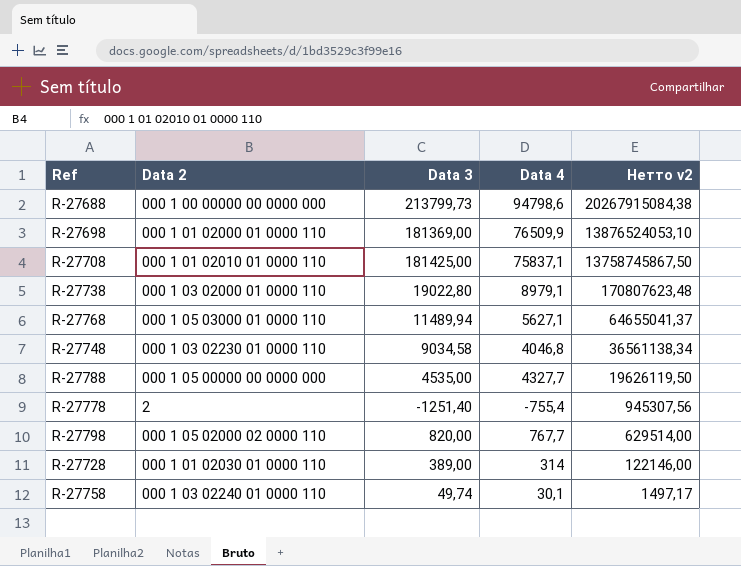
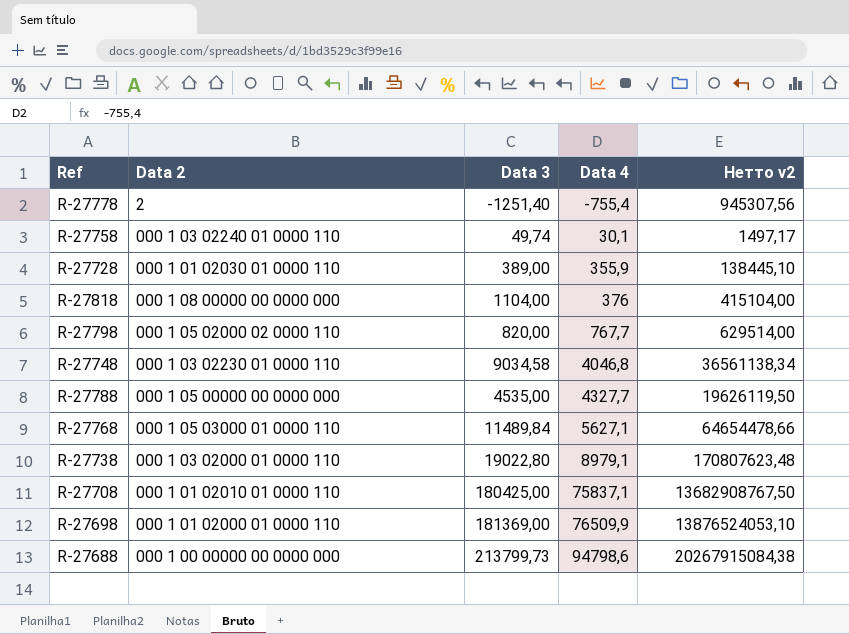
row order: Нетто v2 descending -> Data 4 ascending
R-27728 | Data 4: 314 -> 355,9
R-27728 | Нетто v2: 122146,00 -> 138445,10
row R-27818: none -> 000 1 08 00000 00 0000 000 | 1104,00 | 376 | 415104,00
R-27768 | Data 3: 11489,94 -> 11489,84
R-27768 | Нетто v2: 64655041,37 -> 64654478,66
R-27708 | Data 3: 181425,00 -> 180425,00
R-27708 | Нетто v2: 13758745867,50 -> 13682908767,50

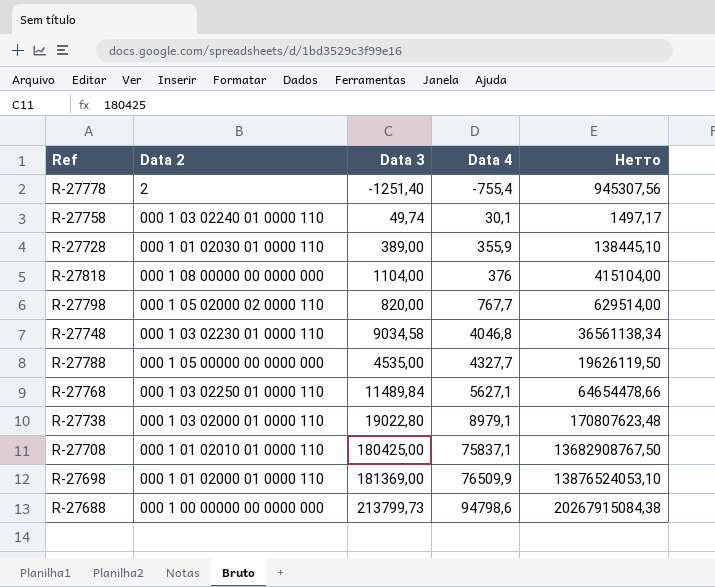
column name: Нетто v2 -> Нетто
R-27768 | Data 2: 000 1 05 03000 01 0000 110 -> 000 1 03 02250 01 0000 110

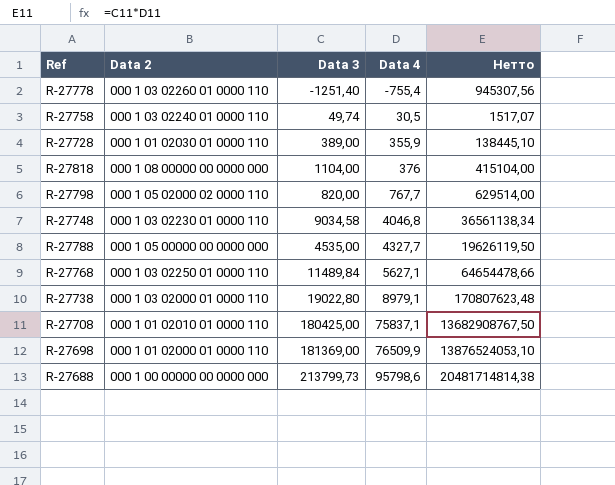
R-27778 | Data 2: 2 -> 000 1 03 02260 01 0000 110
R-27758 | Data 4: 30,1 -> 30,5
R-27758 | Нетто: 1497,17 -> 1517,07
R-27688 | Data 4: 94798,6 -> 95798,6
R-27688 | Нетто: 20267915084,38 -> 20481714814,38

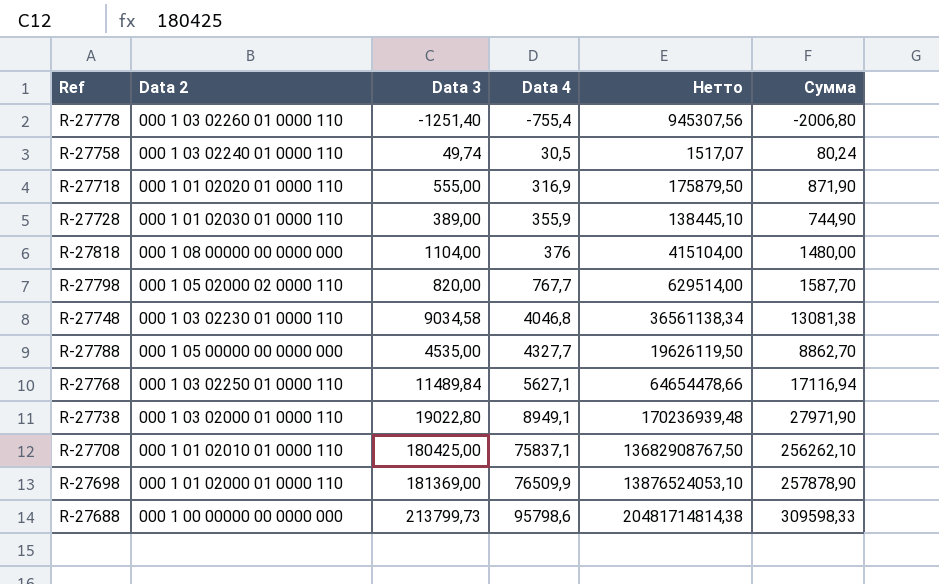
column Сумма | formula: none -> [Data 3] + [Data 4]
row R-27718: none -> 000 1 01 02020 01 0000 110 | 555,00 | 316,9 | 175879,50 | 871,90
R-27738 | Data 4: 8979,1 -> 8949,1
R-27738 | Нетто: 170807623,48 -> 170236939,48

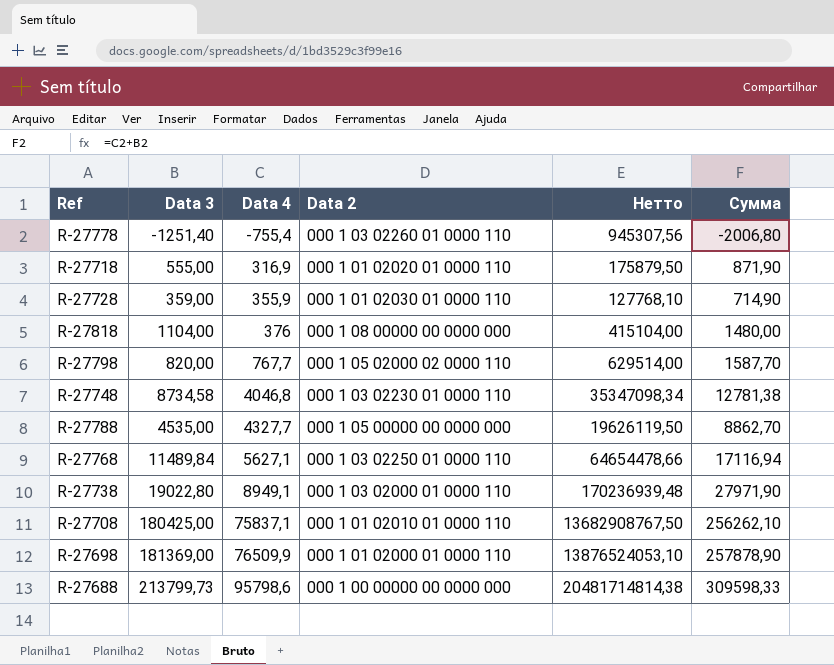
column Data 2 | position: 2 -> 4
row R-27758: 000 1 03 02240 01 0000 110 | 49,74 | 30,5 | 1517,07 | 80,24 -> none
R-27728 | Data 3: 389,00 -> 359,00
R-27728 | Нетто: 138445,10 -> 127768,10
R-27728 | Сумма: 744,90 -> 714,90
R-27748 | Data 3: 9034,58 -> 8734,58
R-27748 | Нетто: 36561138,34 -> 35347098,34
R-27748 | Сумма: 13081,38 -> 12781,38

